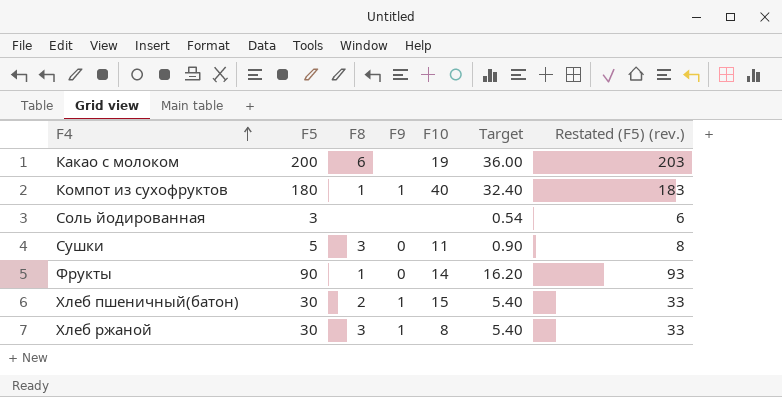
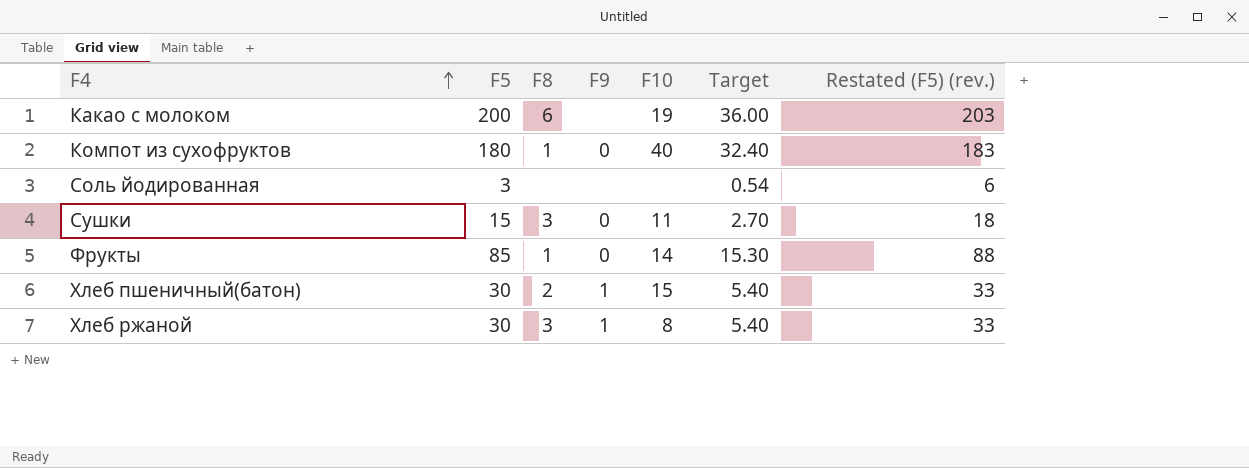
Компот из сухофруктов | F9: 1 -> 0
Сушки | F5: 5 -> 15
Сушки | Target: 0.90 -> 2.70
Сушки | Restated (F5) (rev.): 8 -> 18
Фрукты | F5: 90 -> 85
Фрукты | Target: 16.20 -> 15.30
Фрукты | Restated (F5) (rev.): 93 -> 88

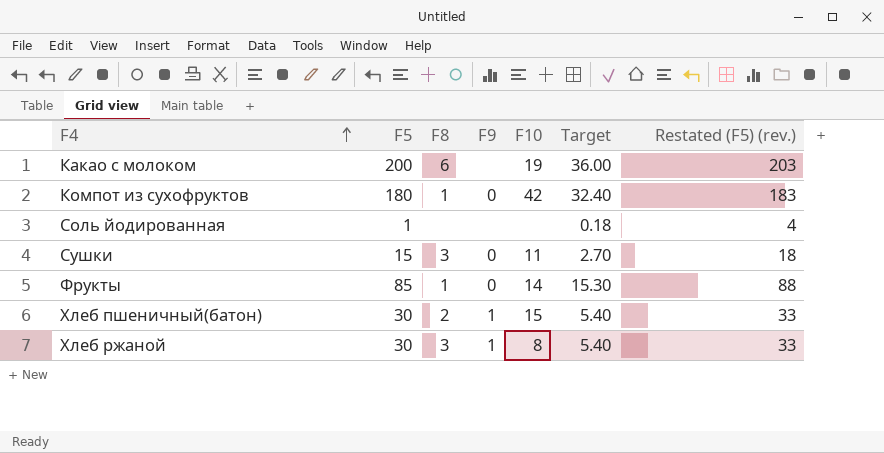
Компот из сухофруктов | F10: 40 -> 42
Соль йодированная | F5: 3 -> 1
Соль йодированная | Target: 0.54 -> 0.18
Соль йодированная | Restated (F5) (rev.): 6 -> 4

